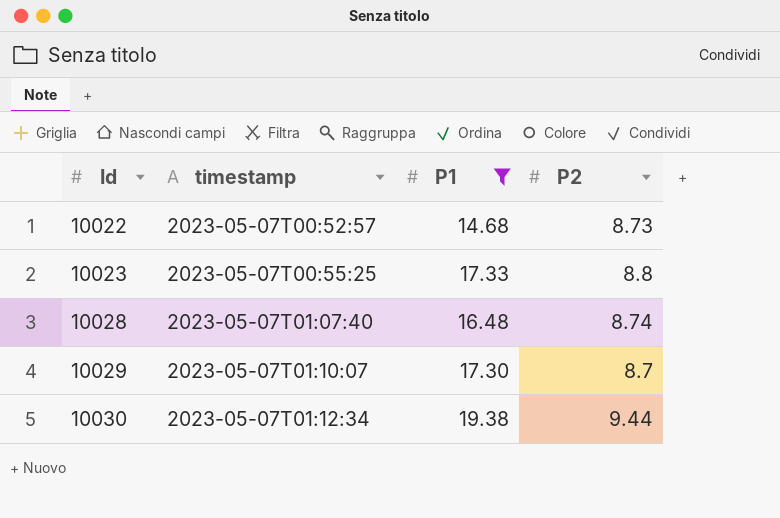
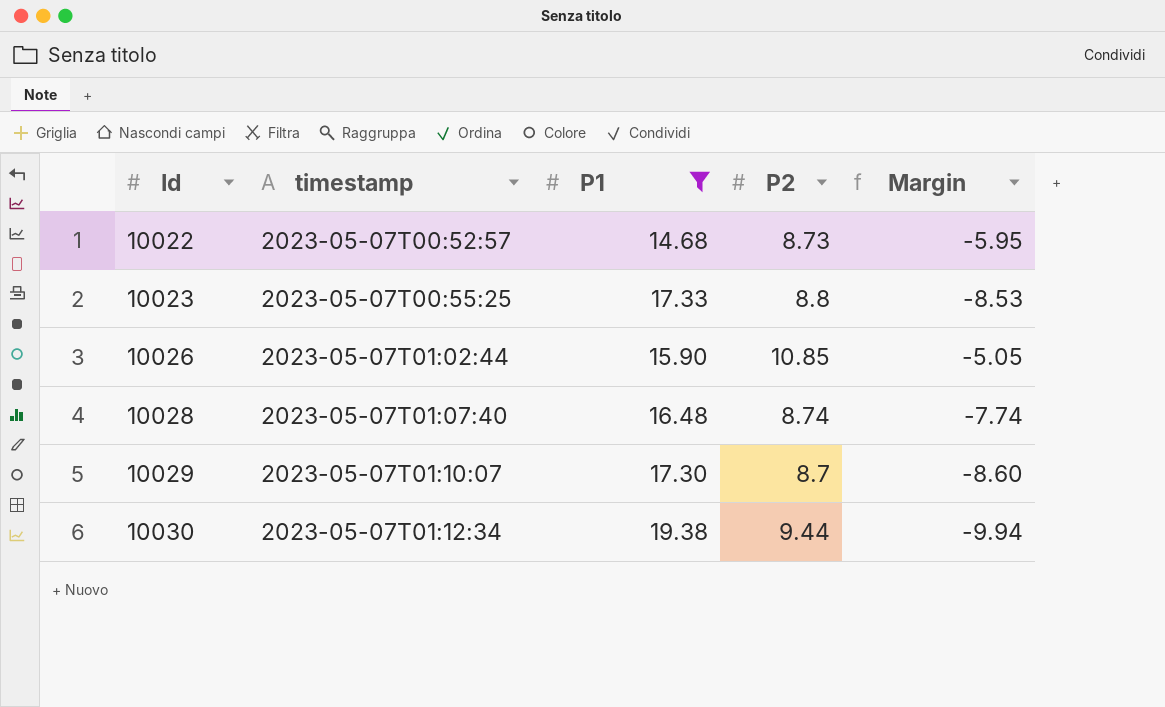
column Margin | formula: none -> [P2] - [P1]
row 10026: none -> 2023-05-07T01:02:44 | 15.90 | 10.85 | -5.05

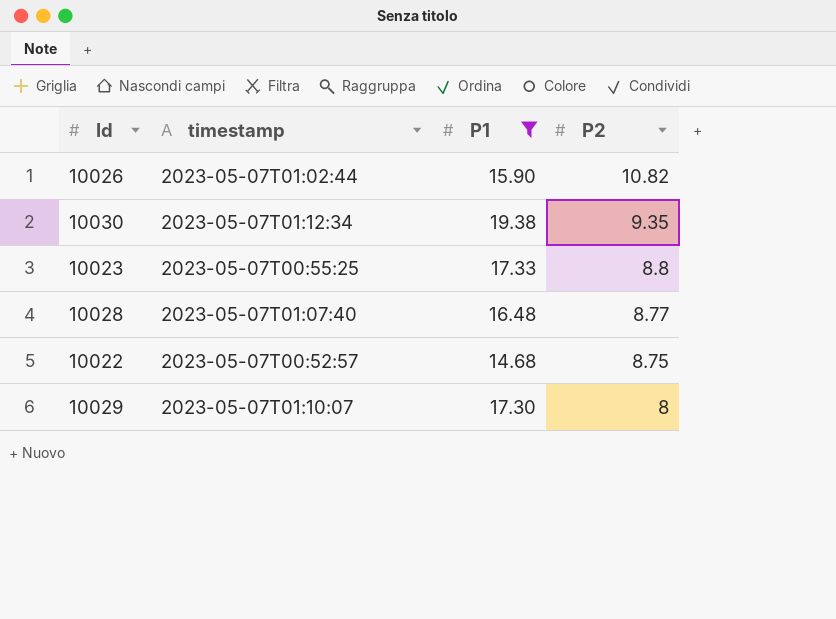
row order: Id ascending -> P2 descending
column Margin | formula: [P2] - [P1] -> none
10026 | P2: 10.85 -> 10.82
10030 | P2: 9.44 -> 9.35
10028 | P2: 8.74 -> 8.77
10022 | P2: 8.73 -> 8.75
10029 | P2: 8.7 -> 8

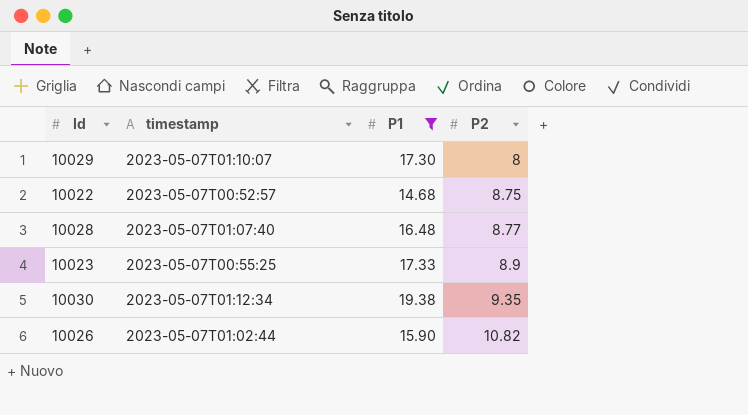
row order: P2 descending -> P2 ascending
10023 | P2: 8.8 -> 8.9

